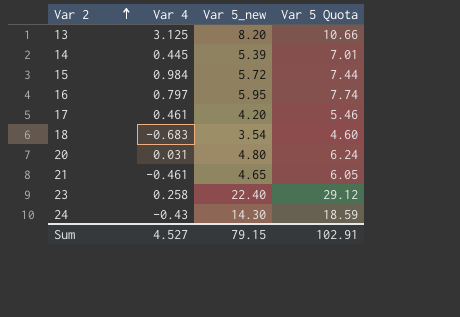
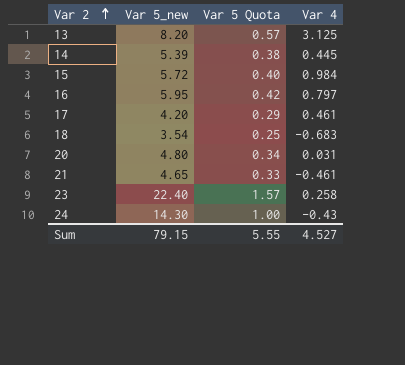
column Var 5 Quota | formula: [Var 5_new] * 1.3 -> [Var 5_new] * 0.07
column Var 4 | position: 2 -> 4
Sum | Var 5 Quota: 102.91 -> 5.55

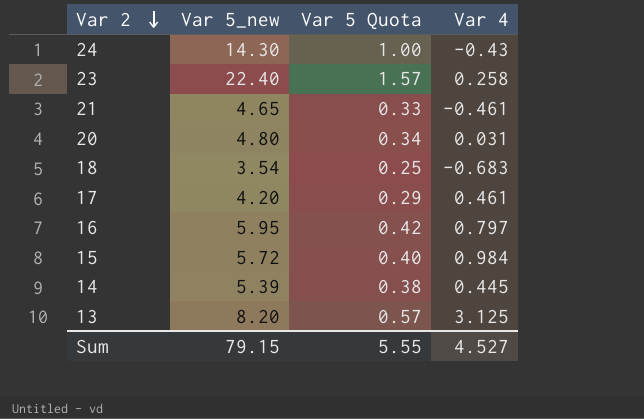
row order: Var 2 ascending -> Var 2 descending

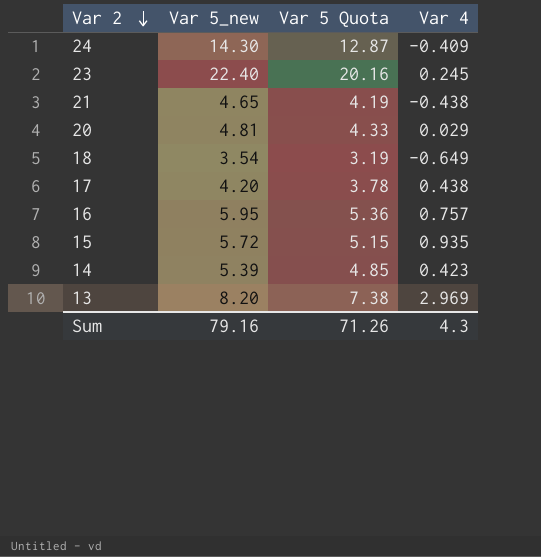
column Var 5 Quota | formula: [Var 5_new] * 0.07 -> [Var 5_new] * 0.9
24 | Var 4: -0.43 -> -0.409
23 | Var 4: 0.258 -> 0.245
21 | Var 4: -0.461 -> -0.438
20 | Var 5_new: 4.80 -> 4.81
20 | Var 4: 0.031 -> 0.029
18 | Var 4: -0.683 -> -0.649
17 | Var 4: 0.461 -> 0.438
16 | Var 4: 0.797 -> 0.757
15 | Var 4: 0.984 -> 0.935
14 | Var 4: 0.445 -> 0.423
13 | Var 4: 3.125 -> 2.969
Sum | Var 5_new: 79.15 -> 79.16
Sum | Var 5 Quota: 5.55 -> 71.26
Sum | Var 4: 4.527 -> 4.3

